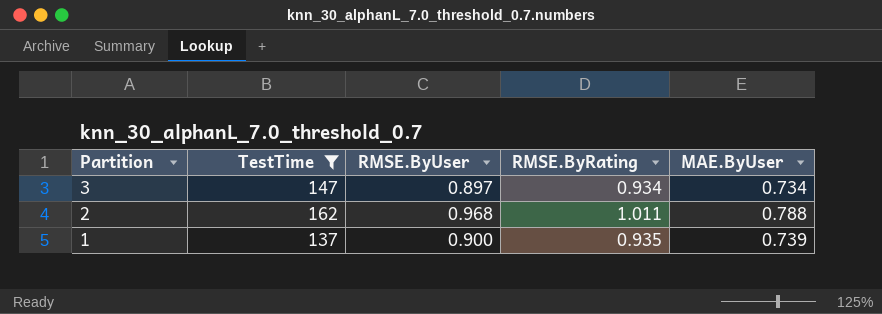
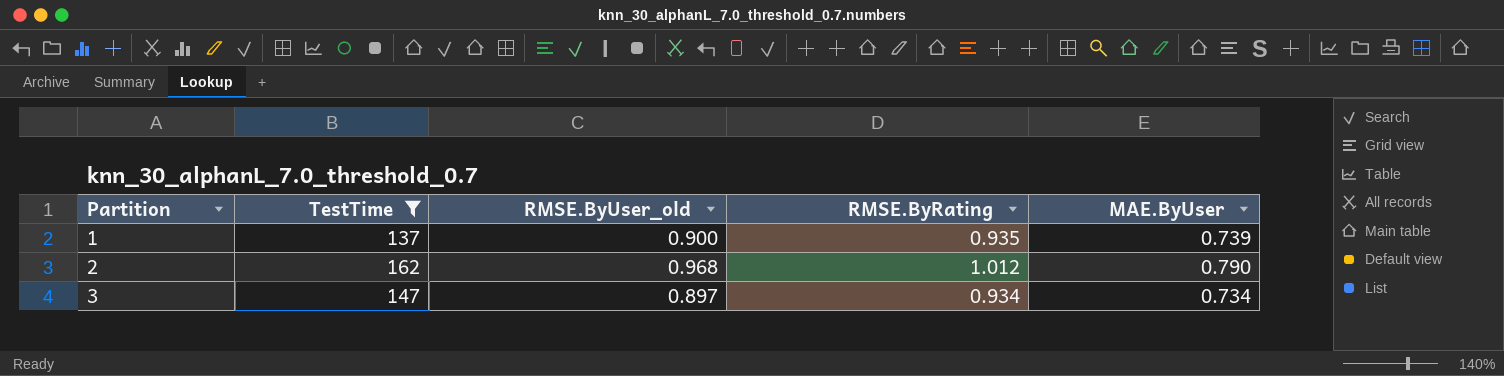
row order: Partition descending -> Partition ascending
column name: RMSE.ByUser -> RMSE.ByUser_old
2 | RMSE.ByRating: 1.011 -> 1.012
2 | MAE.ByUser: 0.788 -> 0.790

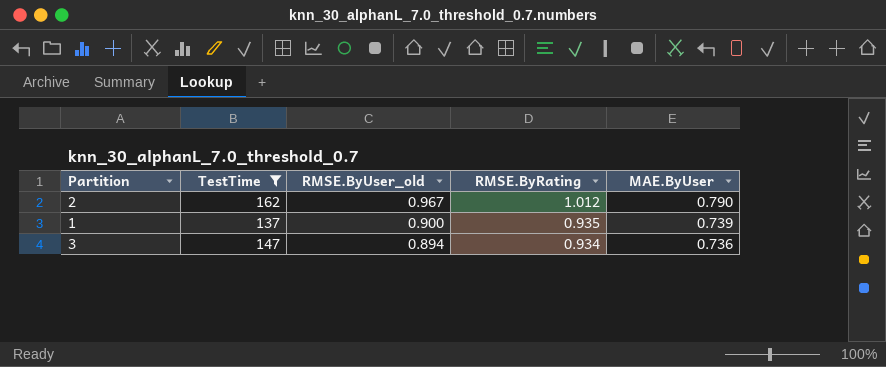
row order: Partition ascending -> RMSE.ByUser_old descending
2 | RMSE.ByUser_old: 0.968 -> 0.967
3 | RMSE.ByUser_old: 0.897 -> 0.894
3 | MAE.ByUser: 0.734 -> 0.736

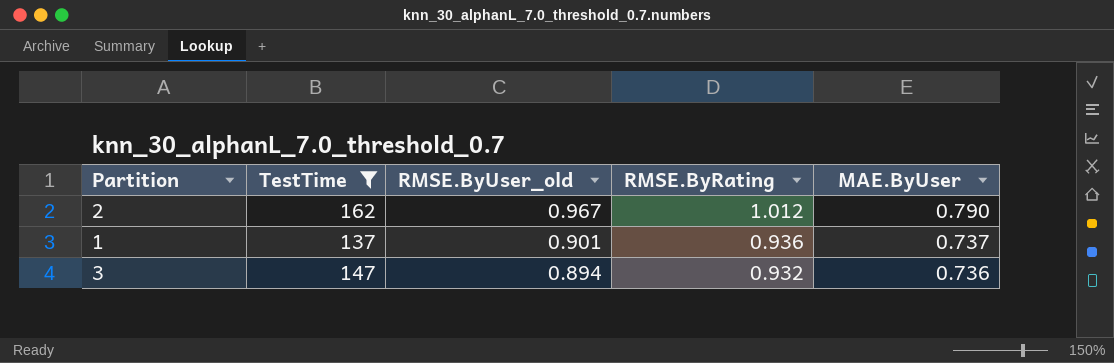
1 | RMSE.ByUser_old: 0.900 -> 0.901
1 | RMSE.ByRating: 0.935 -> 0.936
1 | MAE.ByUser: 0.739 -> 0.737
3 | RMSE.ByRating: 0.934 -> 0.932

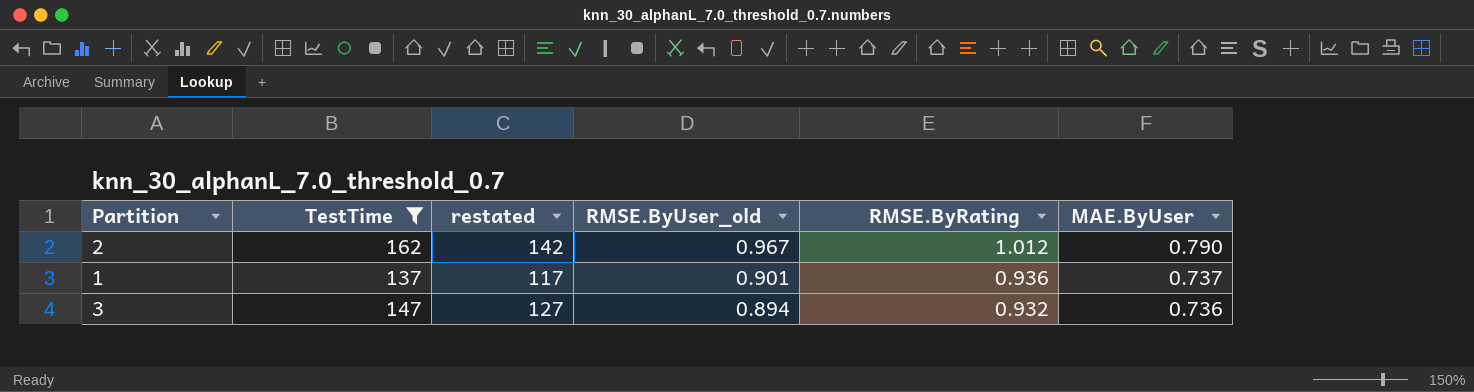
column restated | formula: none -> [TestTime] - 20

